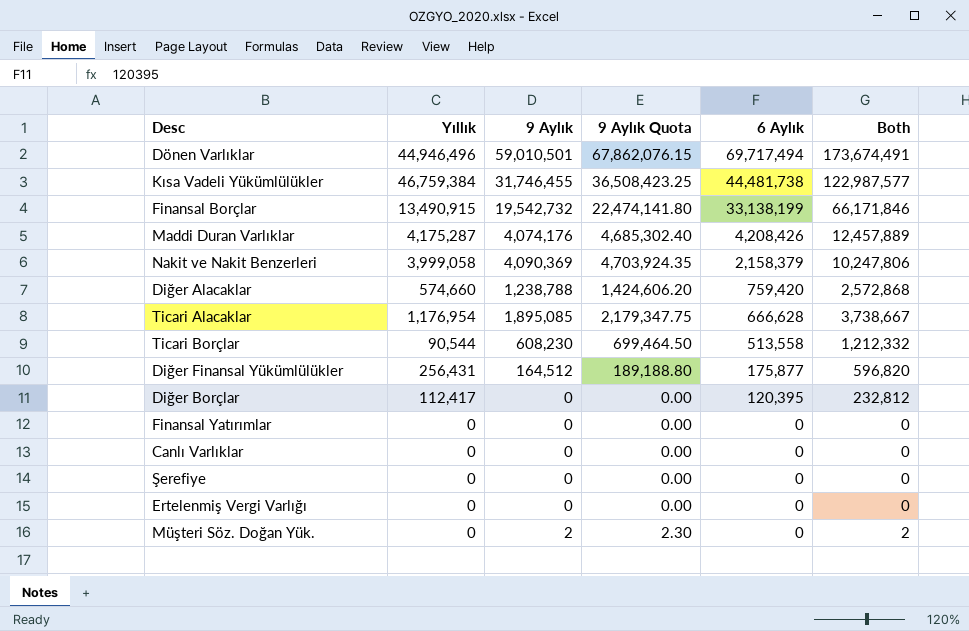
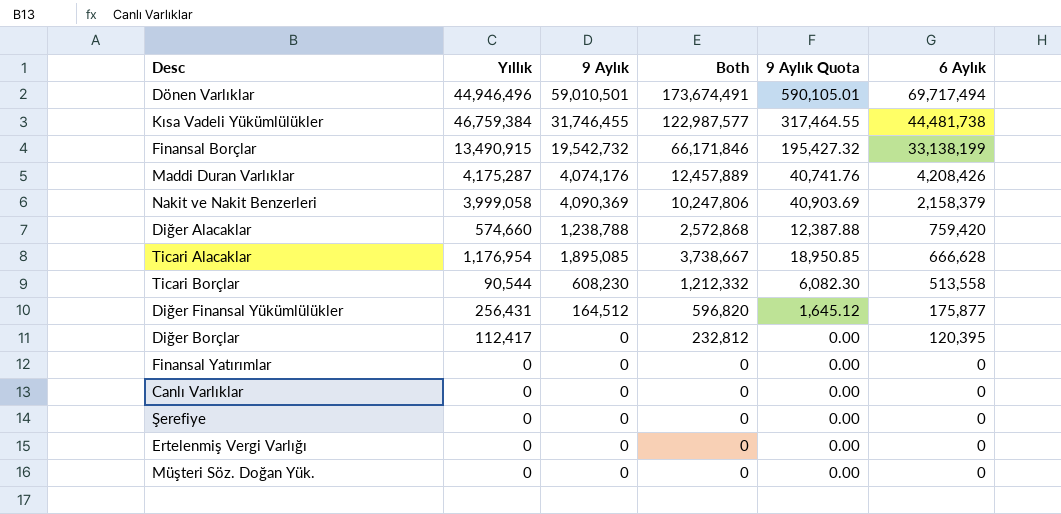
column Both | position: 6 -> 4
column 9 Aylık Quota | formula: [9 Aylık] * 1.15 -> [9 Aylık] * 0.01
Müşteri Söz. Doğan Yük. | 9 Aylık: 2 -> 0
Müşteri Söz. Doğan Yük. | Both: 2 -> 0

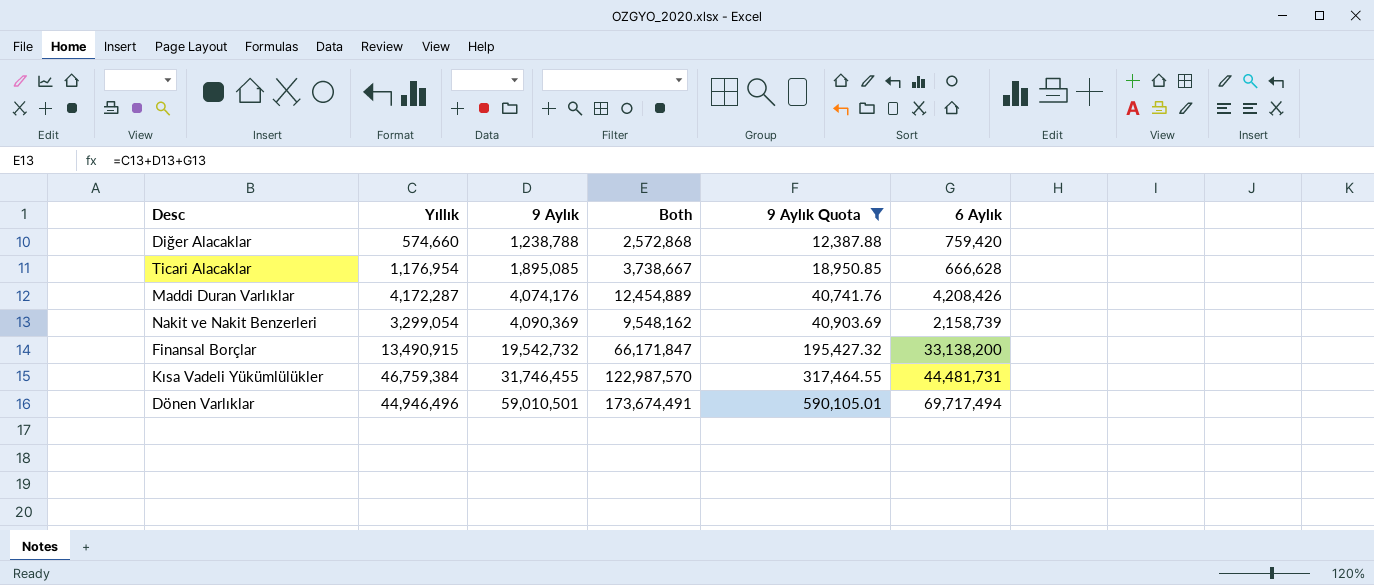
filter: none -> 9 Aylık Quota >= 12,387.88
row order: 6 Aylık descending -> 9 Aylık ascending
Maddi Duran Varlıklar | Yıllık: 4,175,287 -> 4,172,287
Maddi Duran Varlıklar | Both: 12,457,889 -> 12,454,889
Nakit ve Nakit Benzerleri | Yıllık: 3,999,058 -> 3,299,054
Nakit ve Nakit Benzerleri | Both: 10,247,806 -> 9,548,162
Nakit ve Nakit Benzerleri | 6 Aylık: 2,158,379 -> 2,158,739
Finansal Borçlar | Both: 66,171,846 -> 66,171,847
Finansal Borçlar | 6 Aylık: 33,138,199 -> 33,138,200
Kısa Vadeli Yükümlülükler | Both: 122,987,577 -> 122,987,570
Kısa Vadeli Yükümlülükler | 6 Aylık: 44,481,738 -> 44,481,731

